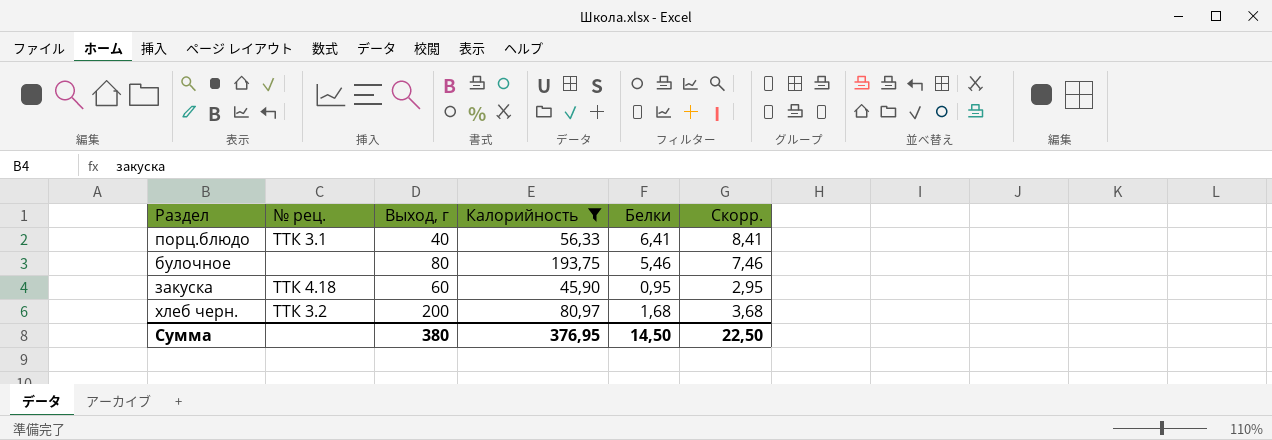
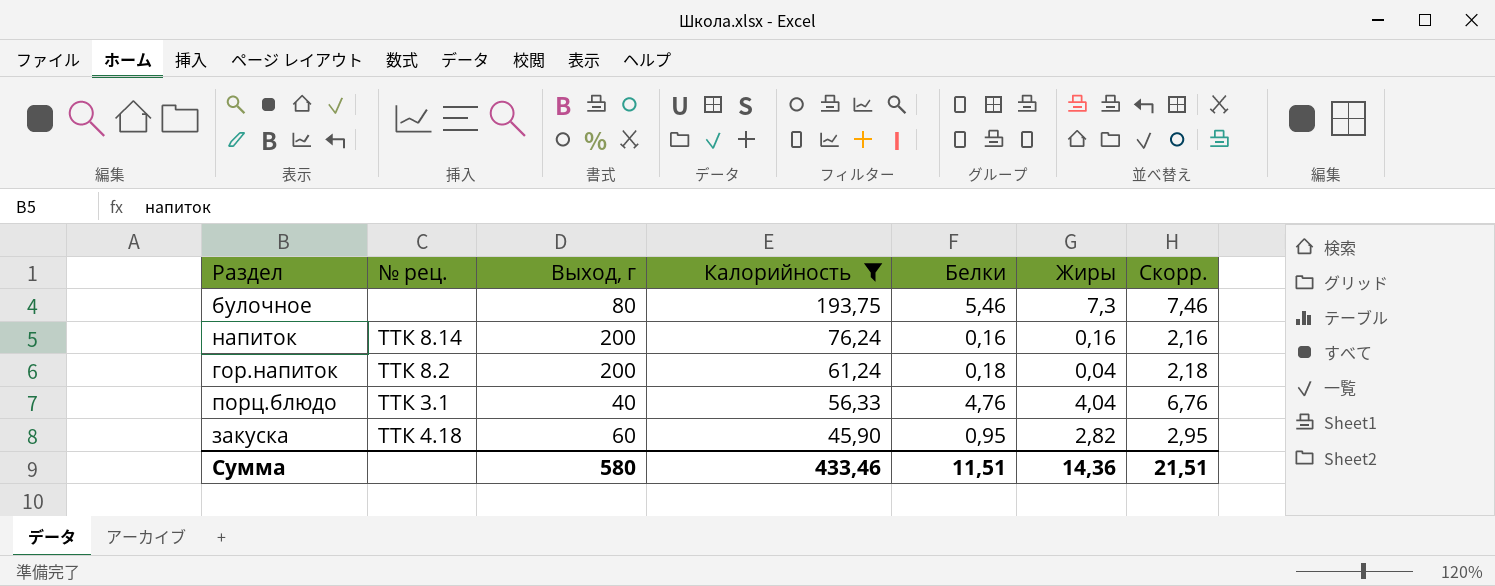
row order: none -> Калорийность descending
column Жиры | position: none -> 6
row хлеб черн.: ТТК 3.2 | 200 | 80,97 | 1,68 | 3,68 -> none
row напиток: none -> ТТК 8.14 | 200 | 76,24 | 0,16 | 0,16 | 2,16
row гор.напиток: none -> ТТК 8.2 | 200 | 61,24 | 0,18 | 0,04 | 2,18
порц.блюдо | Белки: 6,41 -> 4,76
порц.блюдо | Скорр.: 8,41 -> 6,76
Сумма | Выход, г: 380 -> 580
Сумма | Калорийность: 376,95 -> 433,46
Сумма | Белки: 14,50 -> 11,51
Сумма | Скорр.: 22,50 -> 21,51

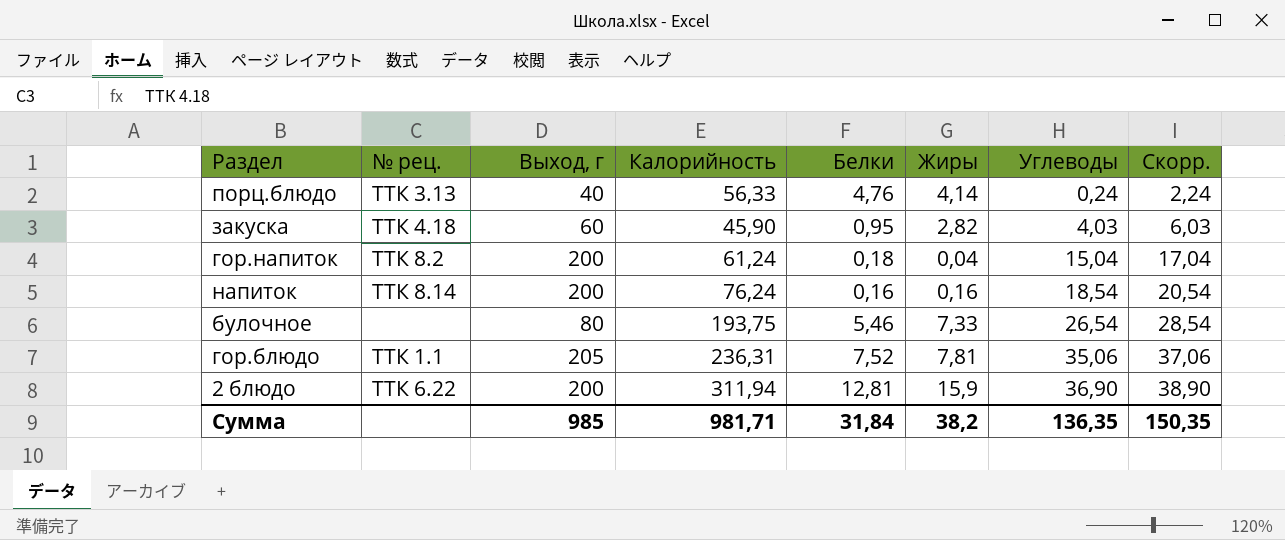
filter: Калорийность <= 193,75 -> none
row order: Калорийность descending -> Углеводы ascending
column Углеводы | position: none -> 7
column Скорр. | formula: [Белки] + 2 -> [Углеводы] + 2
порц.блюдо | № рец.: ТТК 3.1 -> ТТК 3.13
порц.блюдо | Жиры: 4,04 -> 4,14
булочное | Жиры: 7,3 -> 7,33
Сумма | Выход, г: 580 -> 985
Сумма | Калорийность: 433,46 -> 981,71
Сумма | Белки: 11,51 -> 31,84
Сумма | Жиры: 14,36 -> 38,2
Сумма | Скорр.: 21,51 -> 150,35

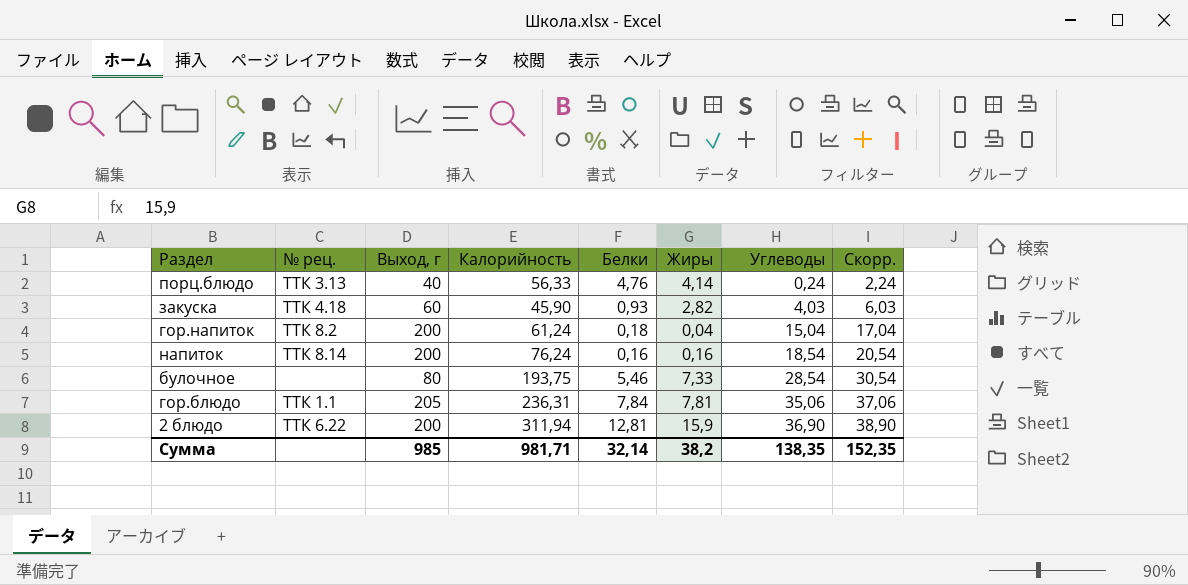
закуска | Белки: 0,95 -> 0,93
булочное | Углеводы: 26,54 -> 28,54
булочное | Скорр.: 28,54 -> 30,54
гор.блюдо | Белки: 7,52 -> 7,84
Сумма | Белки: 31,84 -> 32,14
Сумма | Углеводы: 136,35 -> 138,35
Сумма | Скорр.: 150,35 -> 152,35

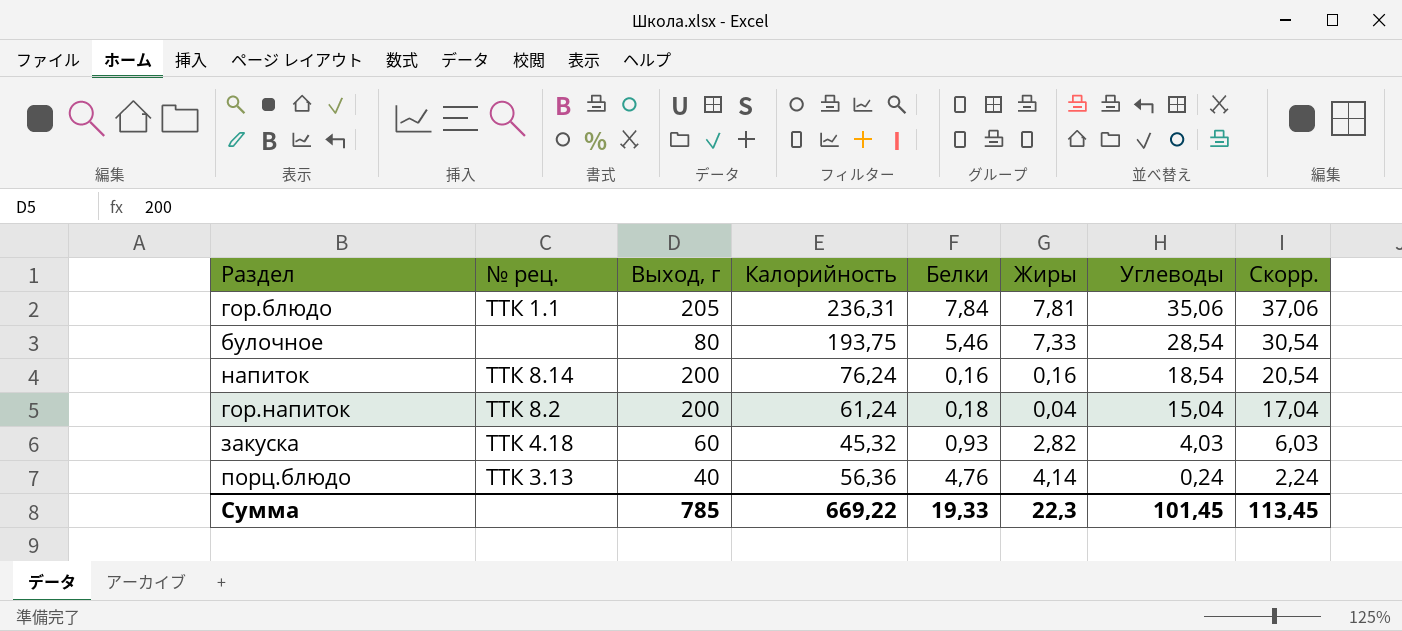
row order: Углеводы ascending -> Углеводы descending
row 2 блюдо: ТТК 6.22 | 200 | 311,94 | 12,81 | 15,9 | 36,90 | 38,90 -> none
закуска | Калорийность: 45,90 -> 45,32
порц.блюдо | Калорийность: 56,33 -> 56,36
Сумма | Выход, г: 985 -> 785
Сумма | Калорийность: 981,71 -> 669,22
Сумма | Белки: 32,14 -> 19,33
Сумма | Жиры: 38,2 -> 22,3
Сумма | Углеводы: 138,35 -> 101,45
Сумма | Скорр.: 152,35 -> 113,45

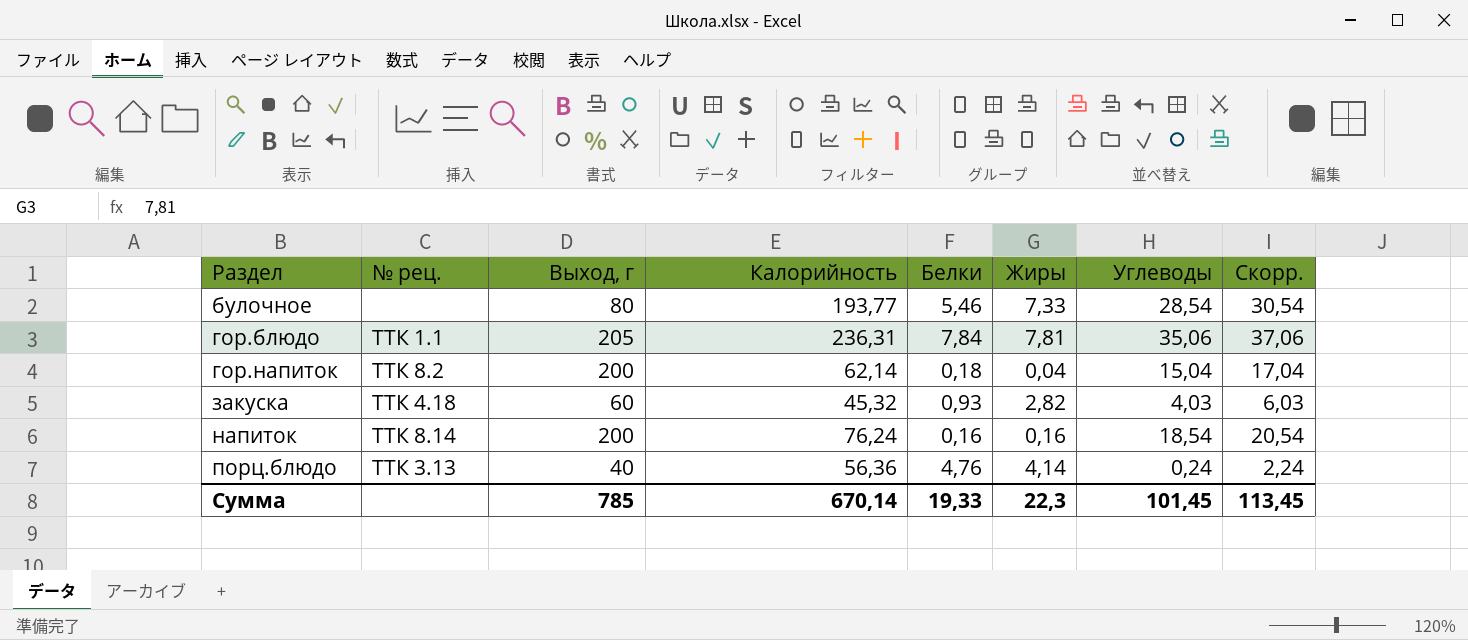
row order: Углеводы descending -> Раздел ascending
булочное | Калорийность: 193,75 -> 193,77
гор.напиток | Калорийность: 61,24 -> 62,14
Сумма | Калорийность: 669,22 -> 670,14

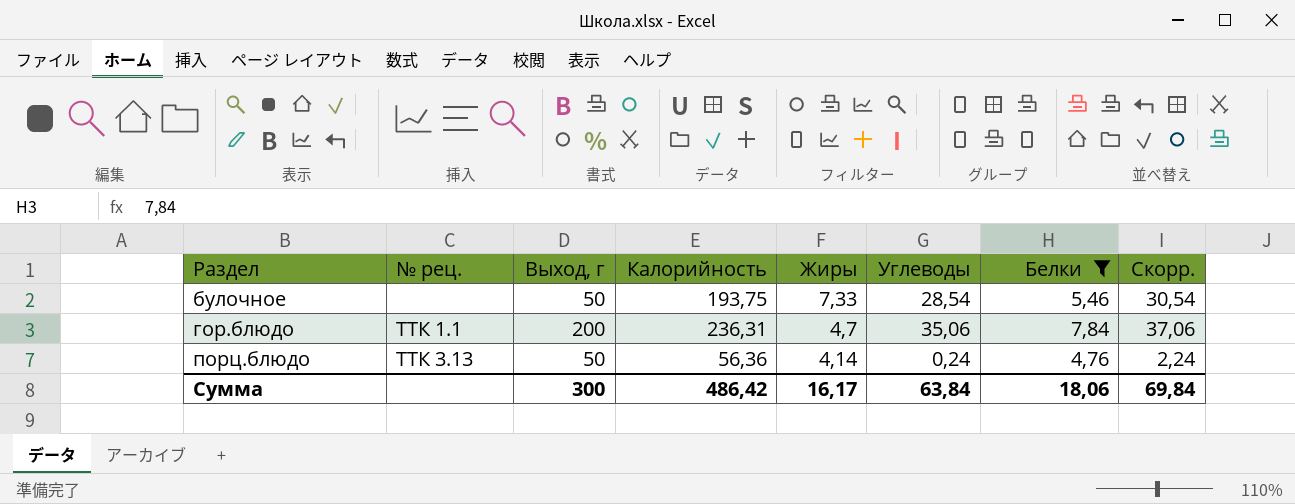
filter: none -> Белки >= 4,76
column Белки | position: 5 -> 7
булочное | Выход, г: 80 -> 50
булочное | Калорийность: 193,77 -> 193,75
гор.блюдо | Выход, г: 205 -> 200
гор.блюдо | Жиры: 7,81 -> 4,7
порц.блюдо | Выход, г: 40 -> 50
Сумма | Выход, г: 785 -> 300
Сумма | Калорийность: 670,14 -> 486,42
Сумма | Жиры: 22,3 -> 16,17
Сумма | Углеводы: 101,45 -> 63,84
Сумма | Белки: 19,33 -> 18,06
Сумма | Скорр.: 113,45 -> 69,84

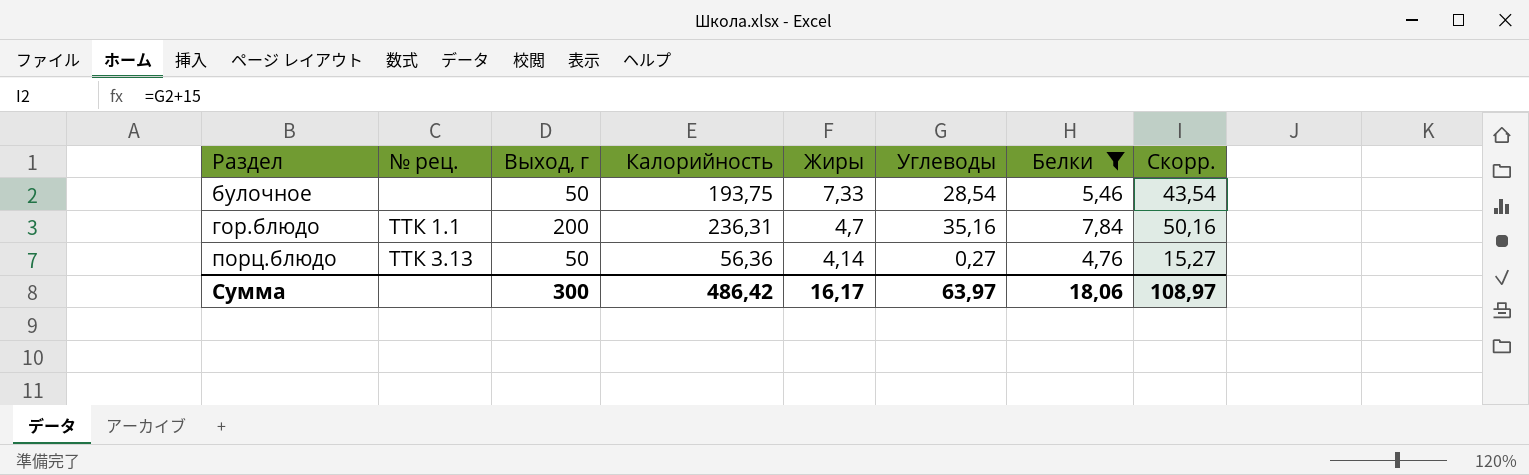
column Скорр. | formula: [Углеводы] + 2 -> [Углеводы] + 15
гор.блюдо | Углеводы: 35,06 -> 35,16
порц.блюдо | Углеводы: 0,24 -> 0,27
Сумма | Углеводы: 63,84 -> 63,97
Сумма | Скорр.: 69,84 -> 108,97

